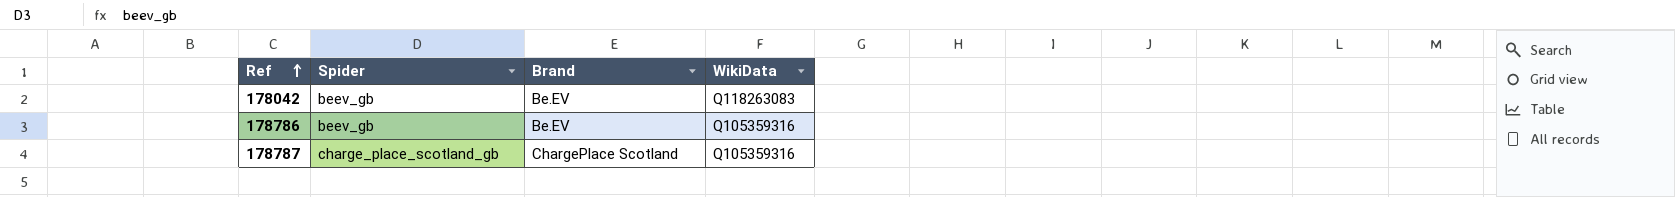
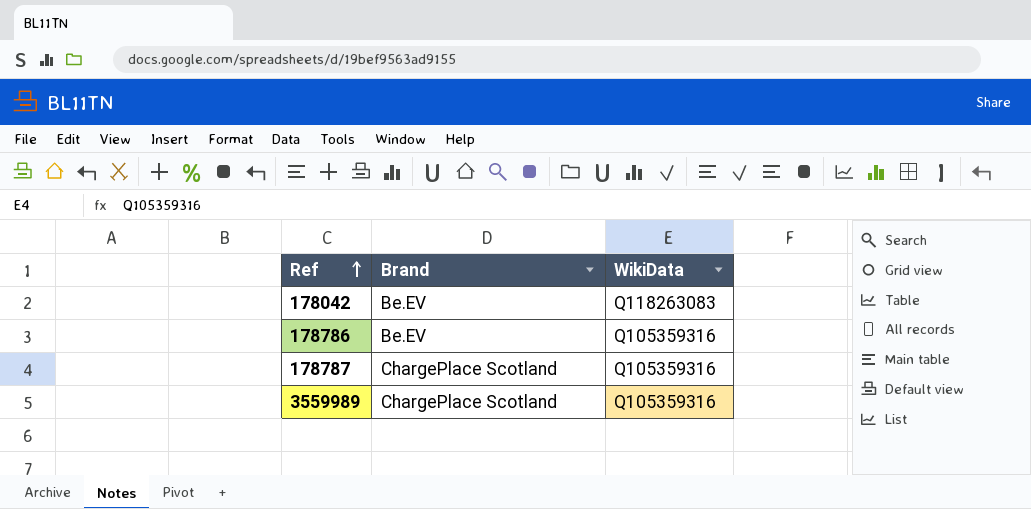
column Spider | position: 2 -> none
row 3559989: none -> ChargePlace Scotland | Q105359316

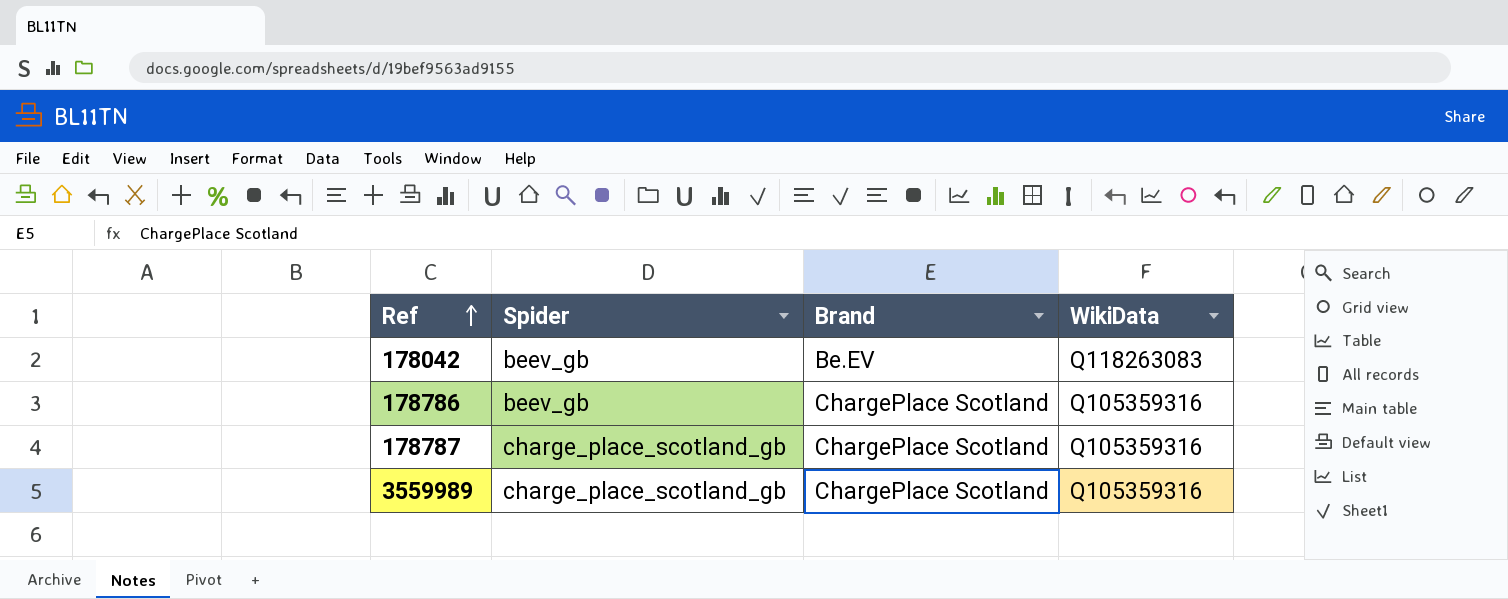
column Spider | position: none -> 2
178786 | Brand: Be.EV -> ChargePlace Scotland

